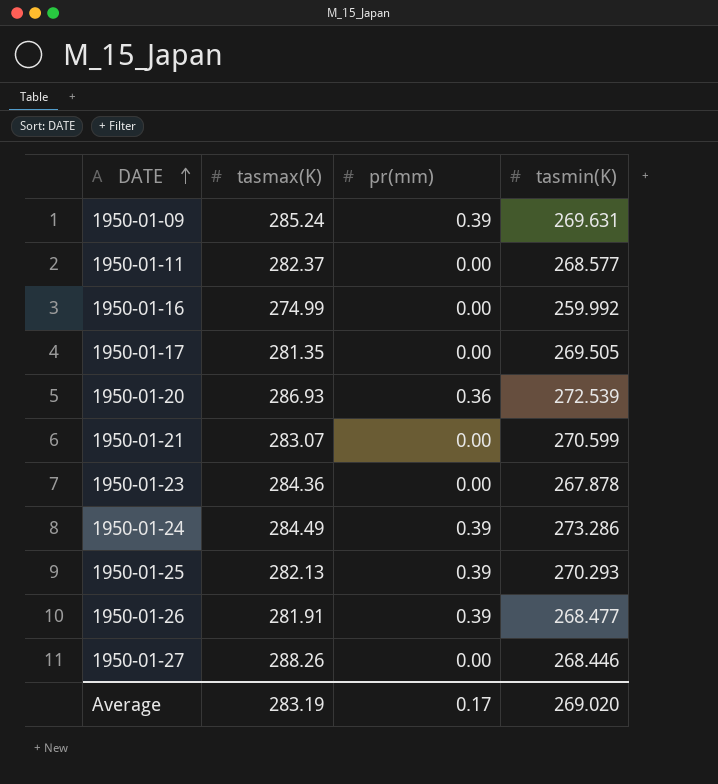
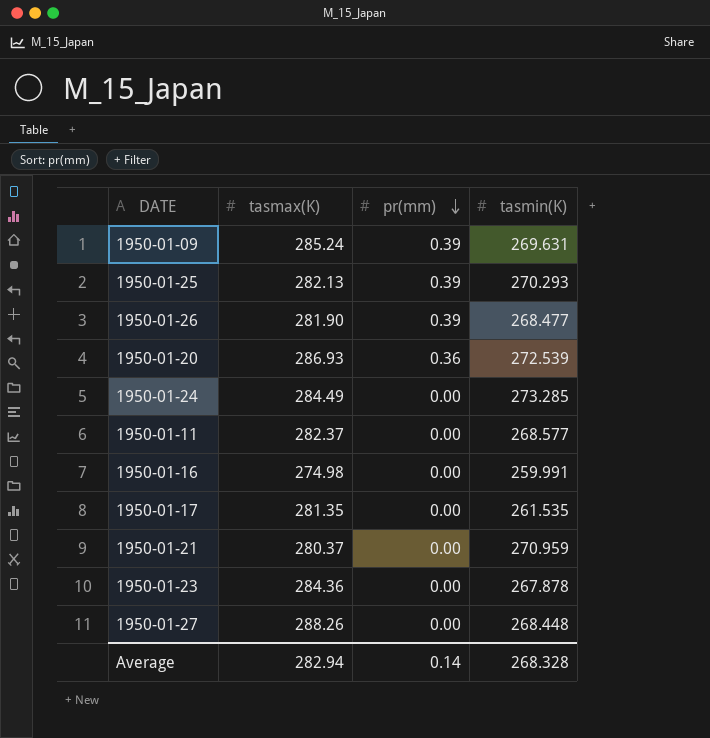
row order: DATE ascending -> pr(mm) descending
1950-01-26 | tasmax(K): 281.91 -> 281.90
1950-01-24 | pr(mm): 0.39 -> 0.00
1950-01-24 | tasmin(K): 273.286 -> 273.285
1950-01-16 | tasmax(K): 274.99 -> 274.98
1950-01-16 | tasmin(K): 259.992 -> 259.991
1950-01-17 | tasmin(K): 269.505 -> 261.535
1950-01-21 | tasmax(K): 283.07 -> 280.37
1950-01-21 | tasmin(K): 270.599 -> 270.959
1950-01-27 | tasmin(K): 268.446 -> 268.448
Average | tasmax(K): 283.19 -> 282.94
Average | pr(mm): 0.17 -> 0.14
Average | tasmin(K): 269.020 -> 268.328

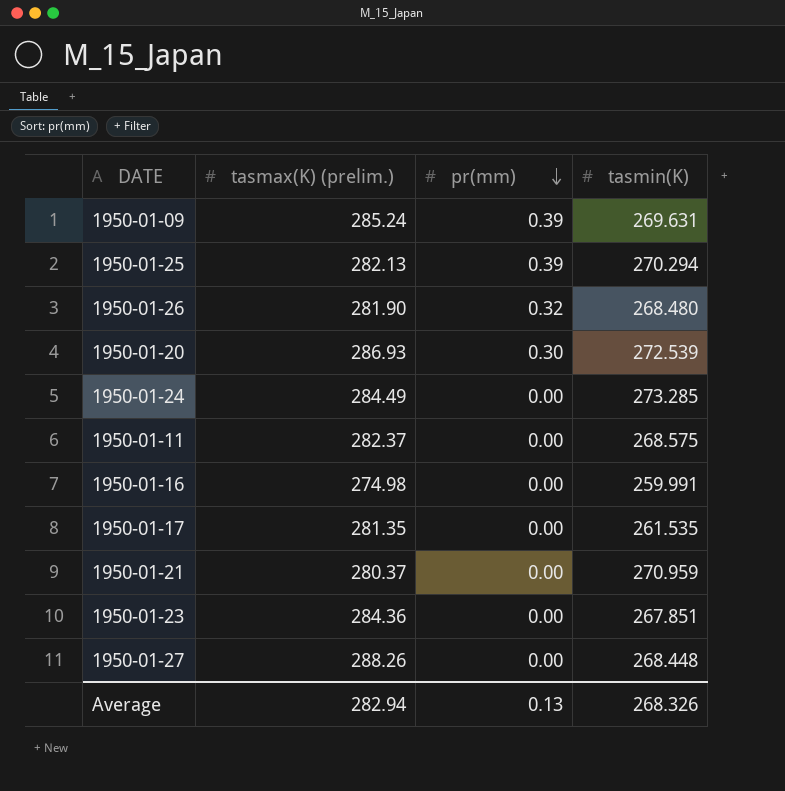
column name: tasmax(K) -> tasmax(K) (prelim.)
1950-01-25 | tasmin(K): 270.293 -> 270.294
1950-01-26 | pr(mm): 0.39 -> 0.32
1950-01-26 | tasmin(K): 268.477 -> 268.480
1950-01-20 | pr(mm): 0.36 -> 0.30
1950-01-11 | tasmin(K): 268.577 -> 268.575
1950-01-23 | tasmin(K): 267.878 -> 267.851
Average | pr(mm): 0.14 -> 0.13
Average | tasmin(K): 268.328 -> 268.326

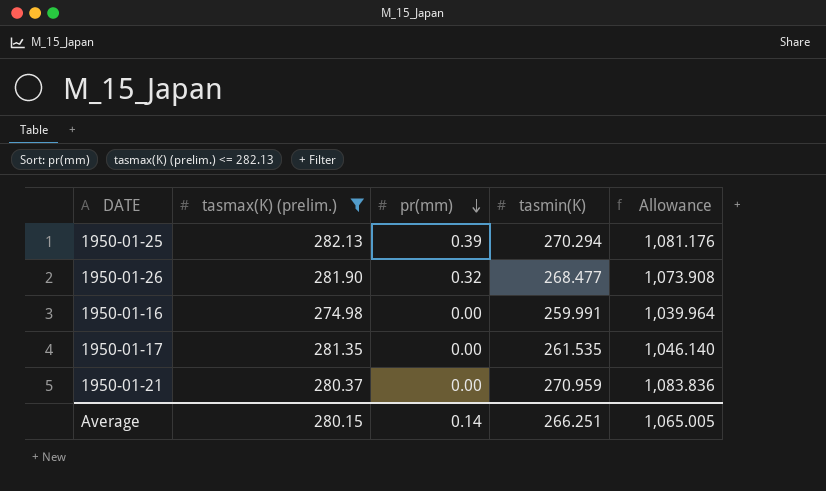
filter: none -> tasmax(K) (prelim.) <= 282.13
column Allowance | formula: none -> [tasmin(K)] * 4
1950-01-26 | tasmin(K): 268.480 -> 268.477
Average | tasmax(K) (prelim.): 282.94 -> 280.15
Average | pr(mm): 0.13 -> 0.14
Average | tasmin(K): 268.326 -> 266.251

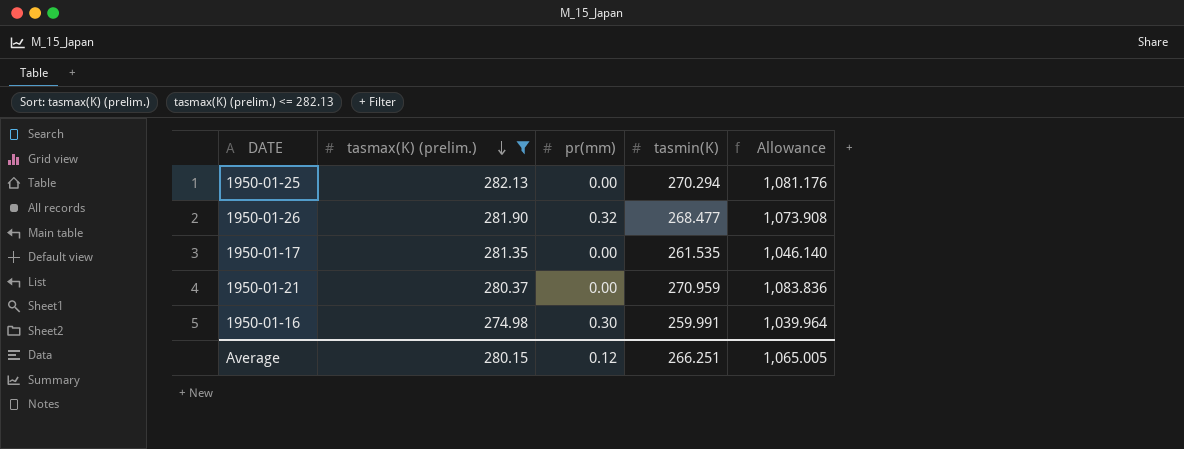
row order: pr(mm) descending -> tasmax(K) (prelim.) descending
1950-01-25 | pr(mm): 0.39 -> 0.00
1950-01-16 | pr(mm): 0.00 -> 0.30
Average | pr(mm): 0.14 -> 0.12

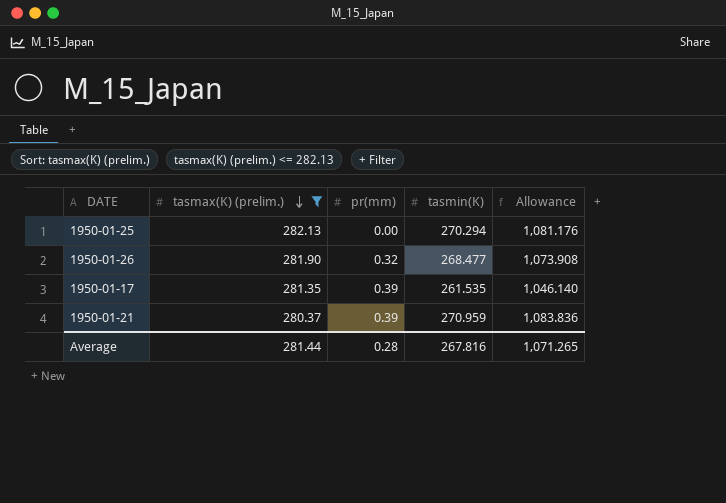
row 1950-01-16: 274.98 | 0.30 | 259.991 | 1,039.964 -> none
1950-01-17 | pr(mm): 0.00 -> 0.39
1950-01-21 | pr(mm): 0.00 -> 0.39
Average | tasmax(K) (prelim.): 280.15 -> 281.44
Average | pr(mm): 0.12 -> 0.28
Average | tasmin(K): 266.251 -> 267.816
Average | Allowance: 1,065.005 -> 1,071.265

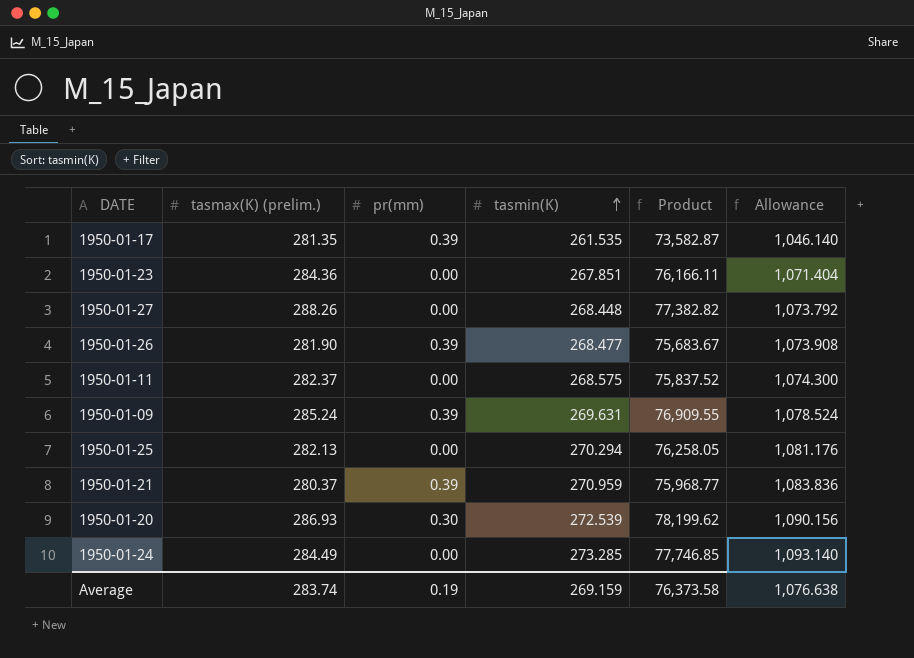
filter: tasmax(K) (prelim.) <= 282.13 -> none
row order: tasmax(K) (prelim.) descending -> tasmin(K) ascending
column Product | formula: none -> [tasmax(K) (prelim.)] * [tasmin(K)]
1950-01-26 | pr(mm): 0.32 -> 0.39
Average | tasmax(K) (prelim.): 281.44 -> 283.74
Average | pr(mm): 0.28 -> 0.19
Average | tasmin(K): 267.816 -> 269.159
Average | Allowance: 1,071.265 -> 1,076.638

